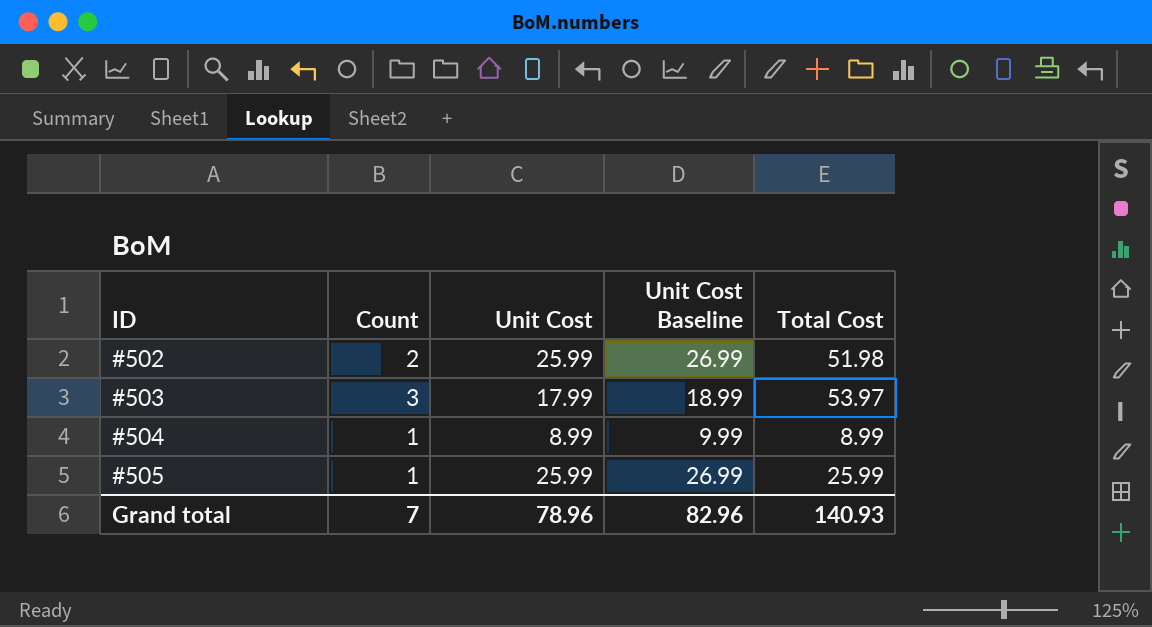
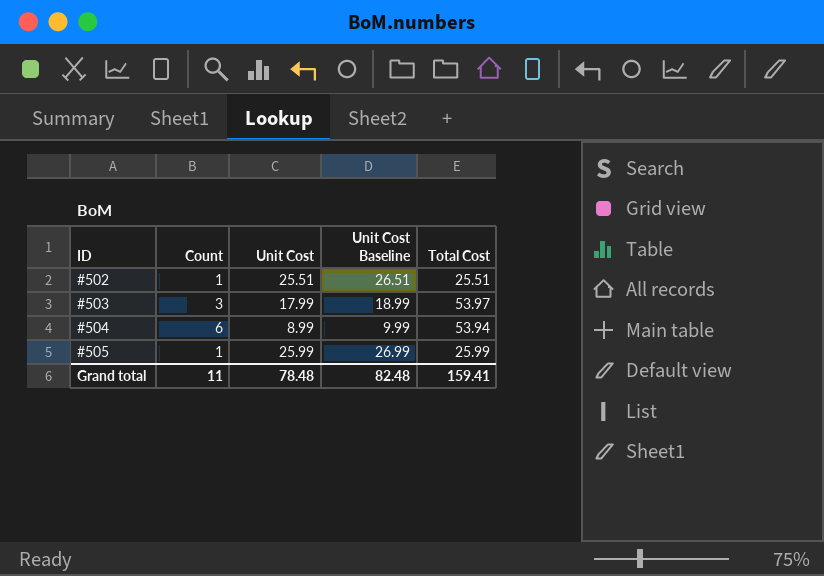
#502 | Count: 2 -> 1
#502 | Unit Cost: 25.99 -> 25.51
#502 | Unit Cost Baseline: 26.99 -> 26.51
#502 | Total Cost: 51.98 -> 25.51
#504 | Count: 1 -> 6
#504 | Total Cost: 8.99 -> 53.94
Grand total | Count: 7 -> 11
Grand total | Unit Cost: 78.96 -> 78.48
Grand total | Unit Cost Baseline: 82.96 -> 82.48
Grand total | Total Cost: 140.93 -> 159.41

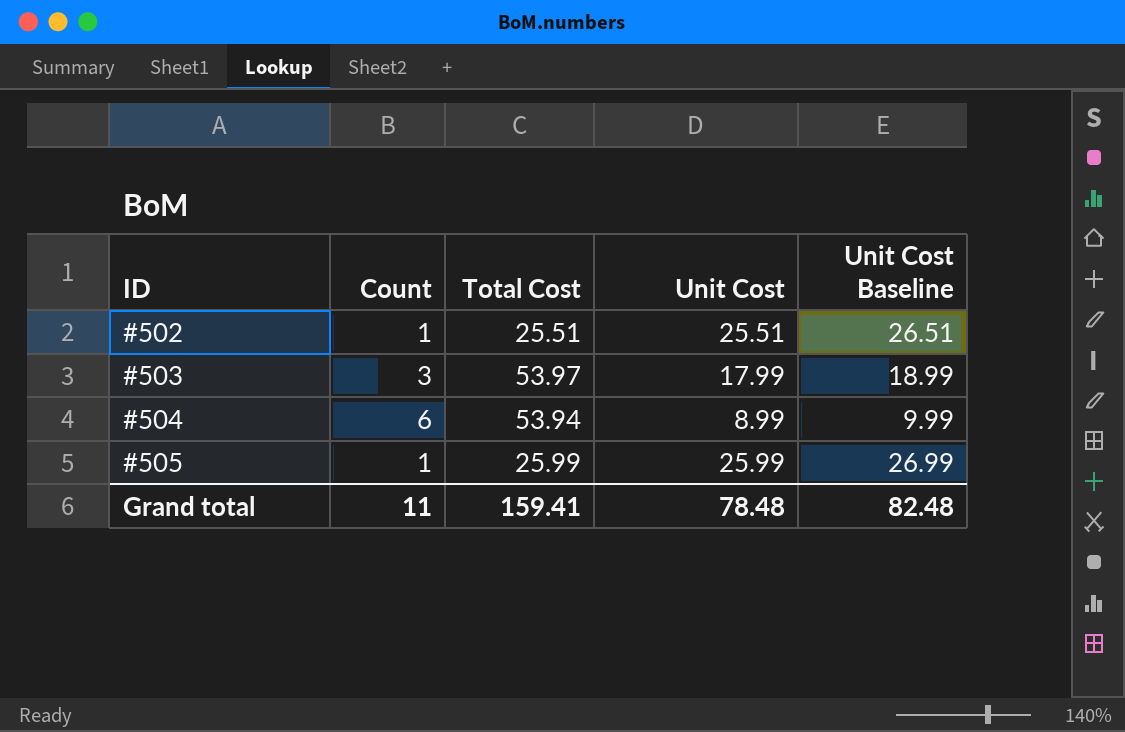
column Total Cost | position: 5 -> 3

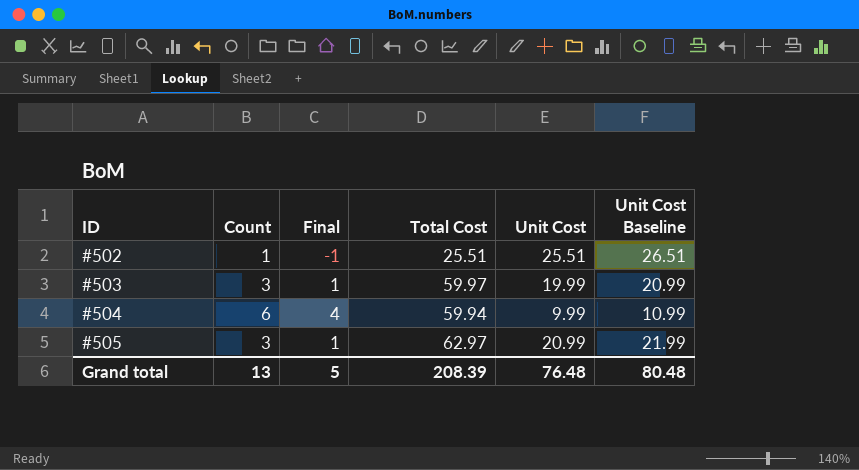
column Final | formula: none -> [Count] - 2
#503 | Total Cost: 53.97 -> 59.97
#503 | Unit Cost: 17.99 -> 19.99
#503 | Unit Cost Baseline: 18.99 -> 20.99
#504 | Total Cost: 53.94 -> 59.94
#504 | Unit Cost: 8.99 -> 9.99
#504 | Unit Cost Baseline: 9.99 -> 10.99
#505 | Count: 1 -> 3
#505 | Total Cost: 25.99 -> 62.97
#505 | Unit Cost: 25.99 -> 20.99
#505 | Unit Cost Baseline: 26.99 -> 21.99
Grand total | Count: 11 -> 13
Grand total | Total Cost: 159.41 -> 208.39
Grand total | Unit Cost: 78.48 -> 76.48
Grand total | Unit Cost Baseline: 82.48 -> 80.48

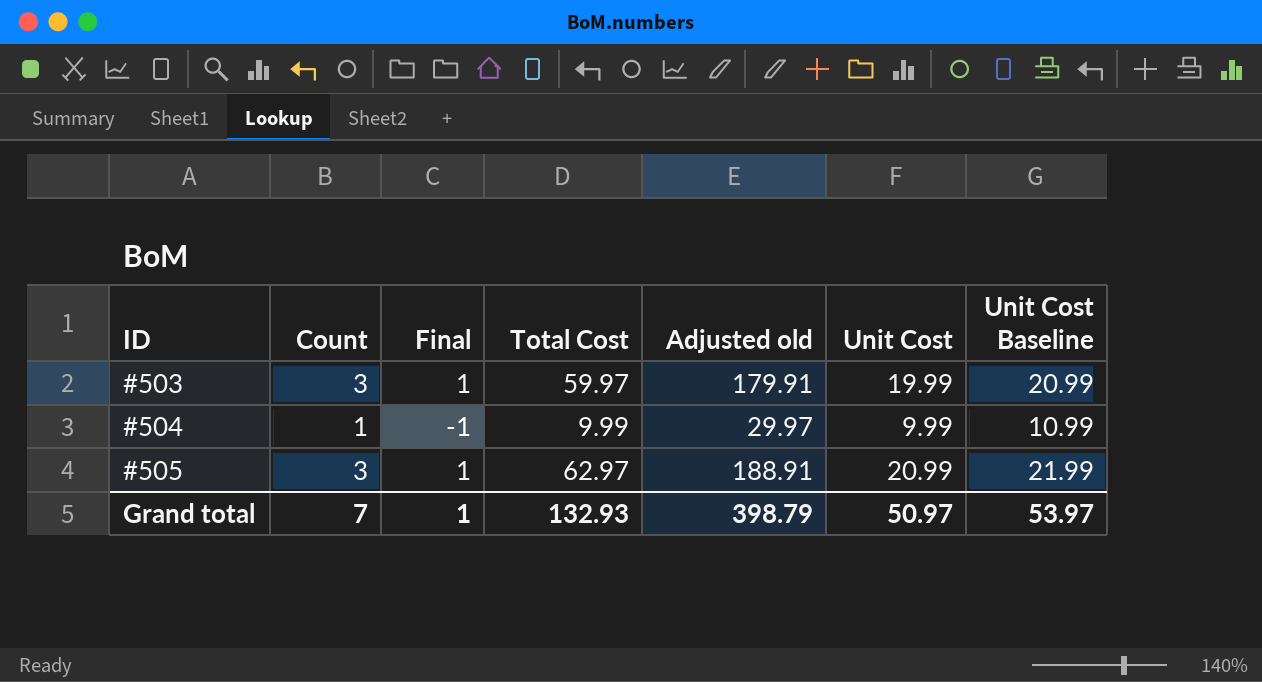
column Adjusted old | formula: none -> [Total Cost] * 3
row #502: 1 | -1 | 25.51 | 25.51 | 26.51 -> none
#504 | Count: 6 -> 1
#504 | Final: 4 -> -1
#504 | Total Cost: 59.94 -> 9.99
Grand total | Count: 13 -> 7
Grand total | Final: 5 -> 1
Grand total | Total Cost: 208.39 -> 132.93
Grand total | Unit Cost: 76.48 -> 50.97
Grand total | Unit Cost Baseline: 80.48 -> 53.97

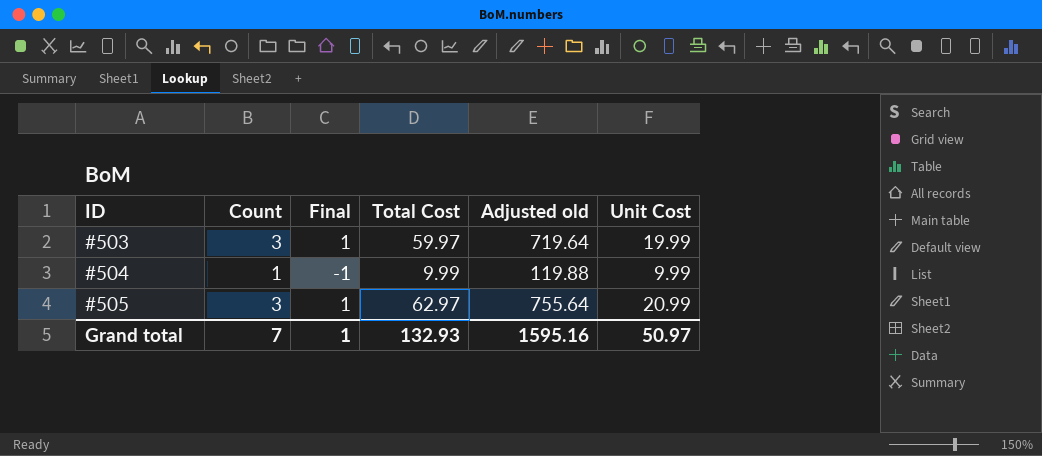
column Unit Cost Baseline | formula: [Unit Cost] + 1 -> none
column Adjusted old | formula: [Total Cost] * 3 -> [Total Cost] * 12
Grand total | Adjusted old: 398.79 -> 1595.16

